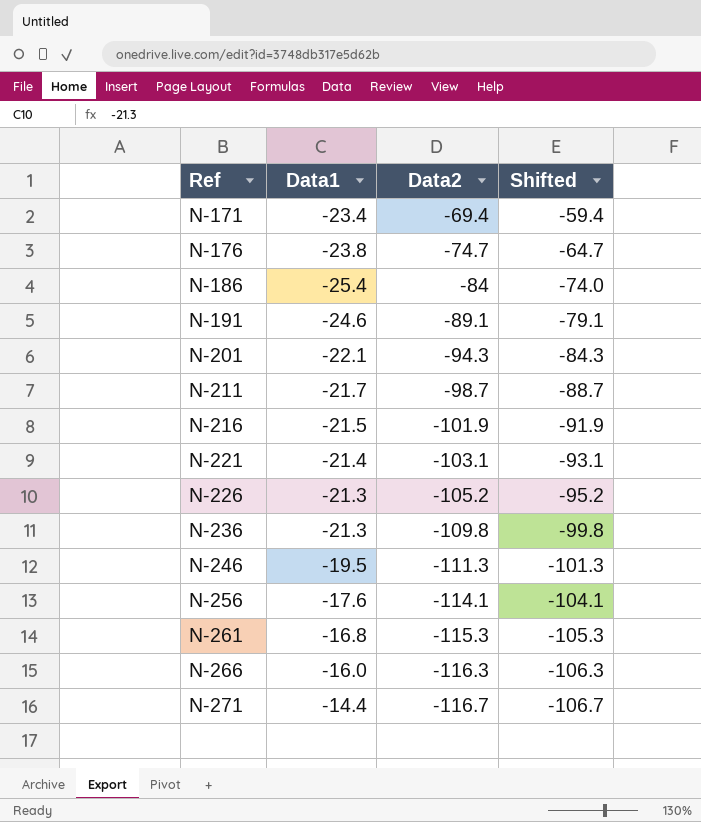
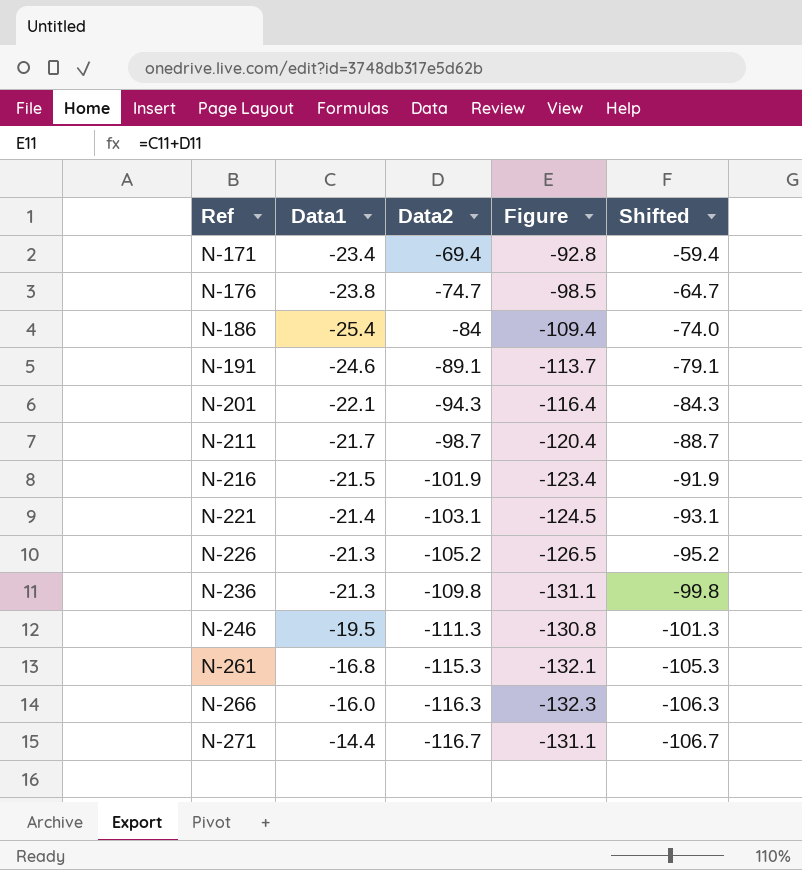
column Figure | formula: none -> [Data1] + [Data2]
row N-256: -17.6 | -114.1 | -104.1 -> none

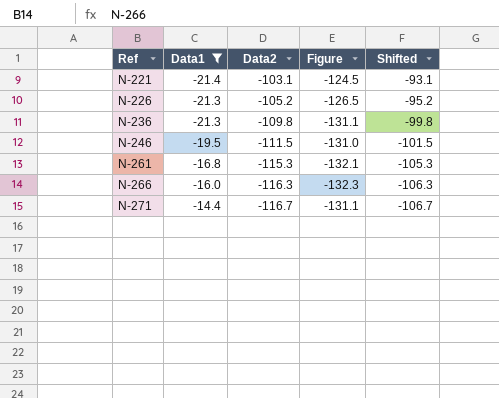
filter: none -> Data1 >= -21.4
N-246 | Data2: -111.3 -> -111.5
N-246 | Figure: -130.8 -> -131.0
N-246 | Shifted: -101.3 -> -101.5

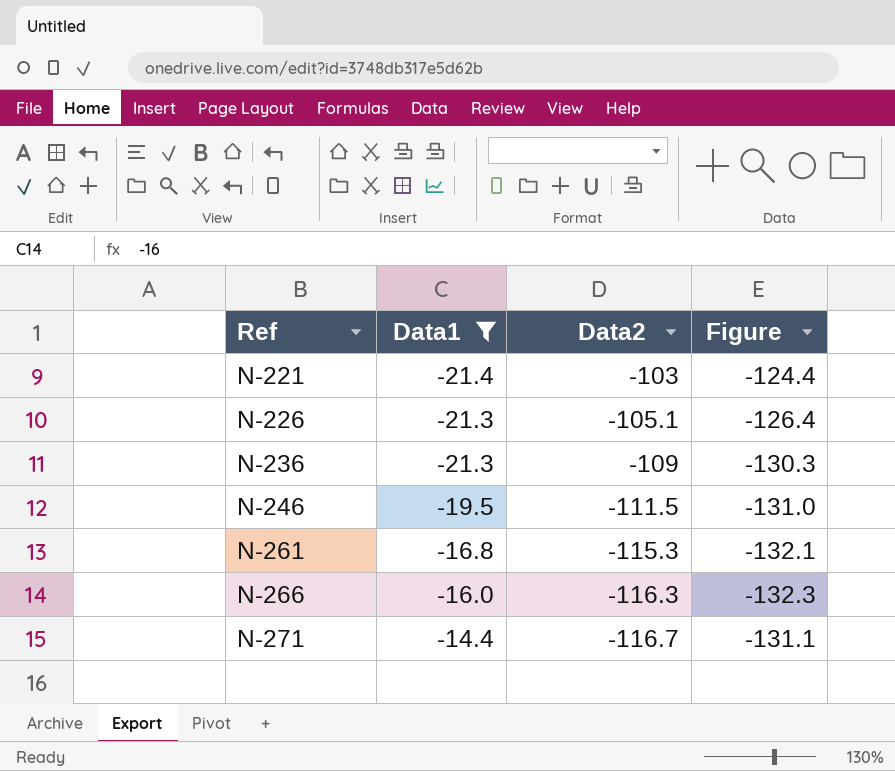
column Shifted | formula: [Data2] + 10 -> none
N-221 | Data2: -103.1 -> -103
N-221 | Figure: -124.5 -> -124.4
N-226 | Data2: -105.2 -> -105.1
N-226 | Figure: -126.5 -> -126.4
N-236 | Data2: -109.8 -> -109
N-236 | Figure: -131.1 -> -130.3

